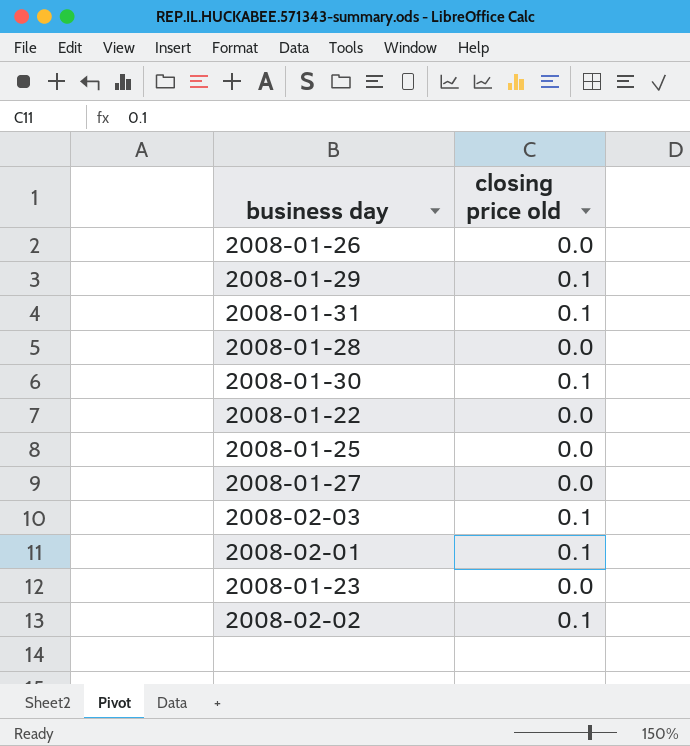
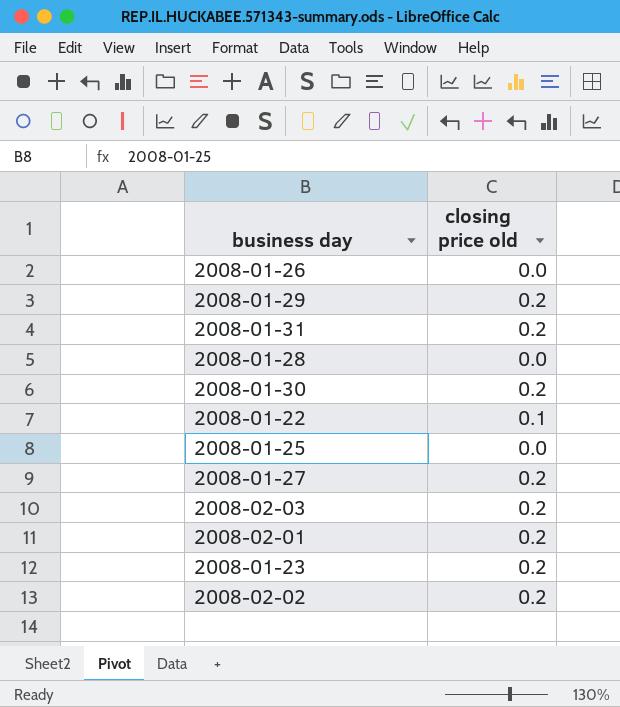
2008-01-29 | closing price old: 0.1 -> 0.2
2008-01-31 | closing price old: 0.1 -> 0.2
2008-01-30 | closing price old: 0.1 -> 0.2
2008-01-22 | closing price old: 0.0 -> 0.1
2008-01-27 | closing price old: 0.0 -> 0.2
2008-02-03 | closing price old: 0.1 -> 0.2
2008-02-01 | closing price old: 0.1 -> 0.2
2008-01-23 | closing price old: 0.0 -> 0.2
2008-02-02 | closing price old: 0.1 -> 0.2

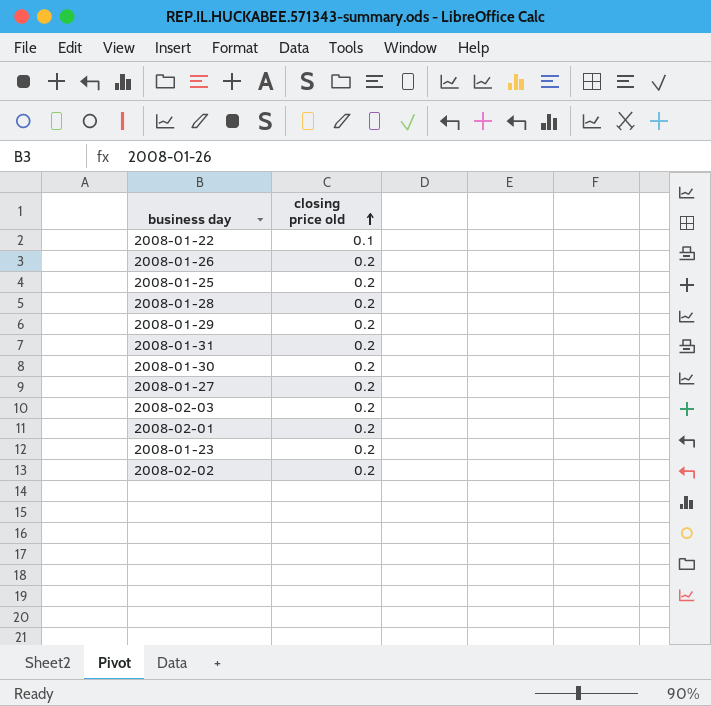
row order: none -> closing price old ascending
2008-01-26 | closing price old: 0.0 -> 0.2
2008-01-25 | closing price old: 0.0 -> 0.2
2008-01-28 | closing price old: 0.0 -> 0.2

